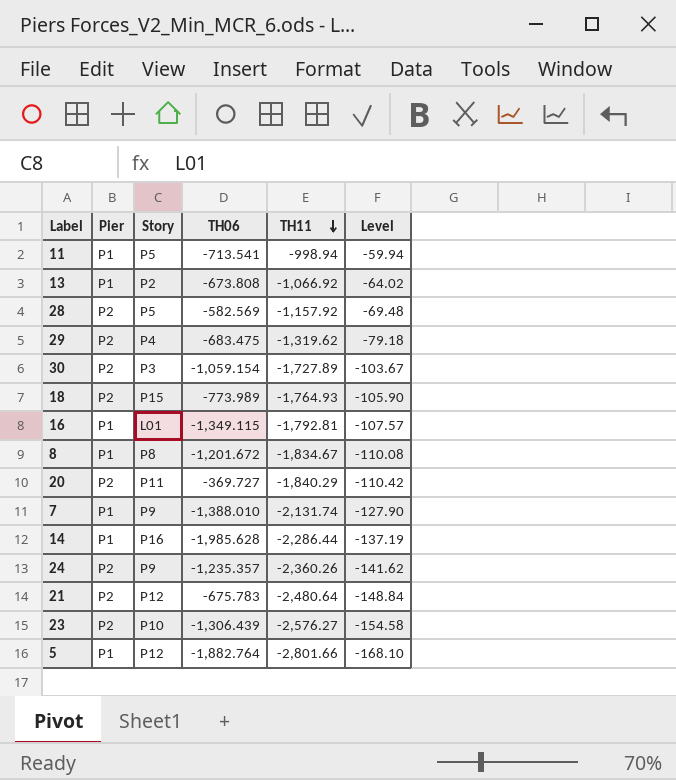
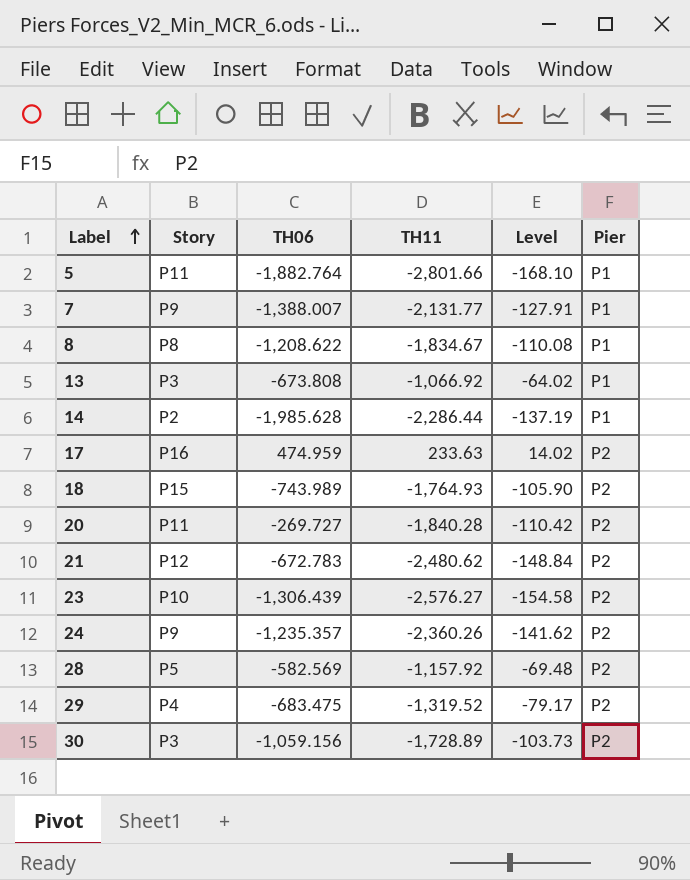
row order: TH11 descending -> Label ascending
column Pier | position: 2 -> 6
row 11: P1 | P5 | -713.541 | -998.94 | -59.94 -> none
row 16: P1 | L01 | -1,349.115 | -1,792.81 | -107.57 -> none
5 | Story: P12 -> P11
7 | TH06: -1,388.010 -> -1,388.007
7 | TH11: -2,131.74 -> -2,131.77
7 | Level: -127.90 -> -127.91
8 | TH06: -1,201.672 -> -1,208.622
13 | Story: P2 -> P3
14 | Story: P16 -> P2
row 17: none -> P16 | 474.959 | 233.63 | 14.02 | P2
18 | TH06: -773.989 -> -743.989
20 | TH06: -369.727 -> -269.727
20 | TH11: -1,840.29 -> -1,840.28
21 | TH06: -675.783 -> -672.783
21 | TH11: -2,480.64 -> -2,480.62
29 | TH11: -1,319.62 -> -1,319.52
29 | Level: -79.18 -> -79.17
30 | TH06: -1,059.154 -> -1,059.156
30 | TH11: -1,727.89 -> -1,728.89
30 | Level: -103.67 -> -103.73

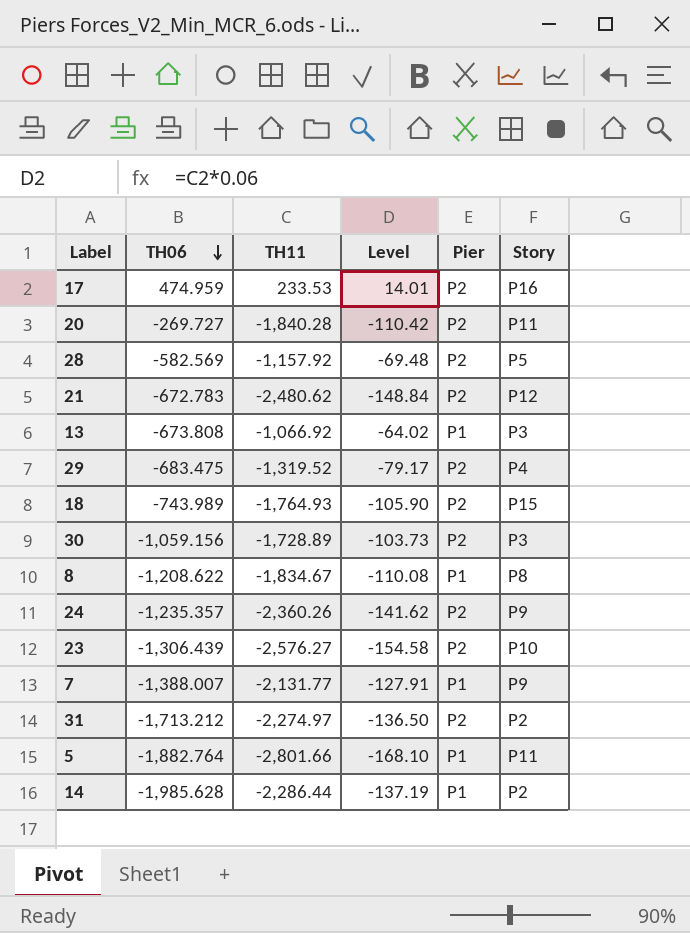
row order: Label ascending -> TH06 descending
column Story | position: 2 -> 6
17 | TH11: 233.63 -> 233.53
17 | Level: 14.02 -> 14.01
row 31: none -> -1,713.212 | -2,274.97 | -136.50 | P2 | P2

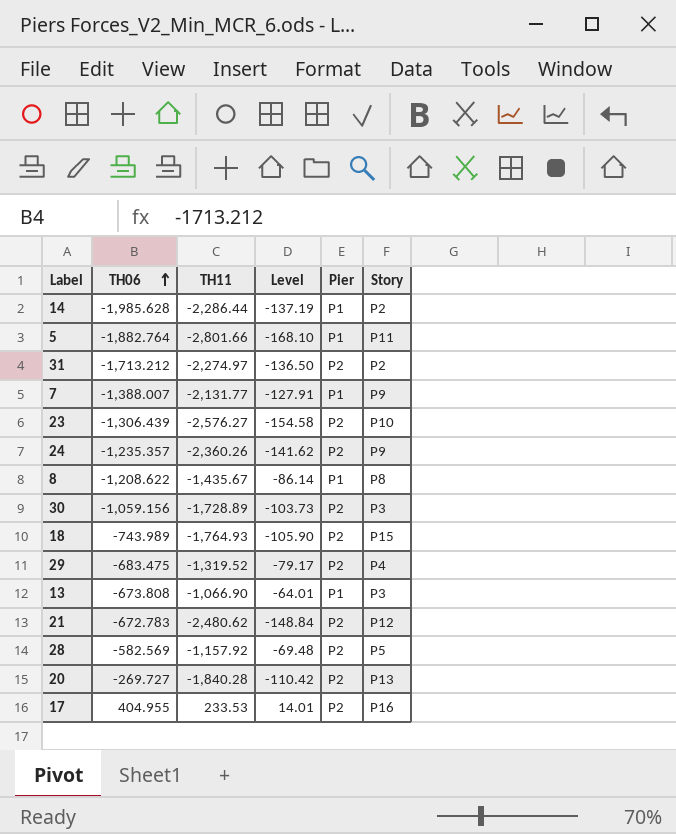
row order: TH06 descending -> TH06 ascending
8 | TH11: -1,834.67 -> -1,435.67
8 | Level: -110.08 -> -86.14
13 | TH11: -1,066.92 -> -1,066.90
13 | Level: -64.02 -> -64.01
20 | Story: P11 -> P13
17 | TH06: 474.959 -> 404.955

